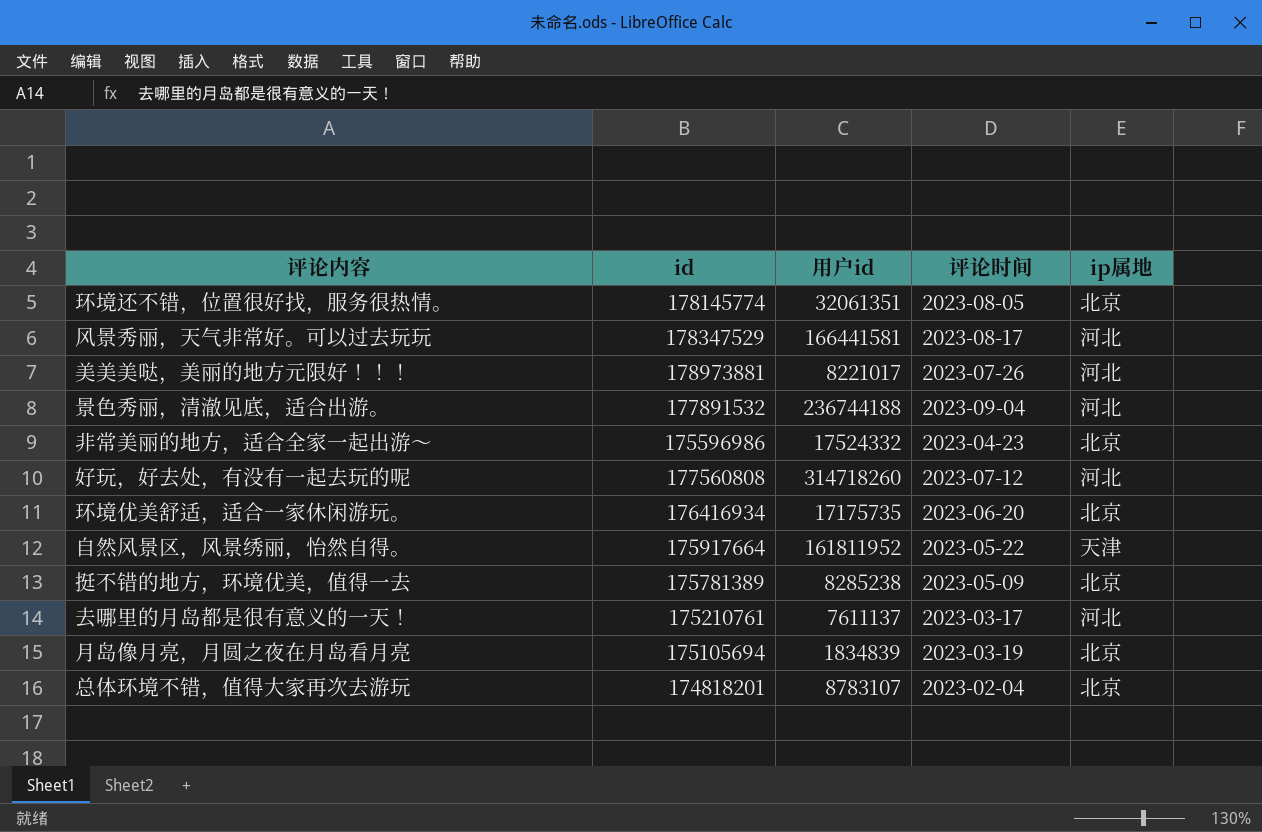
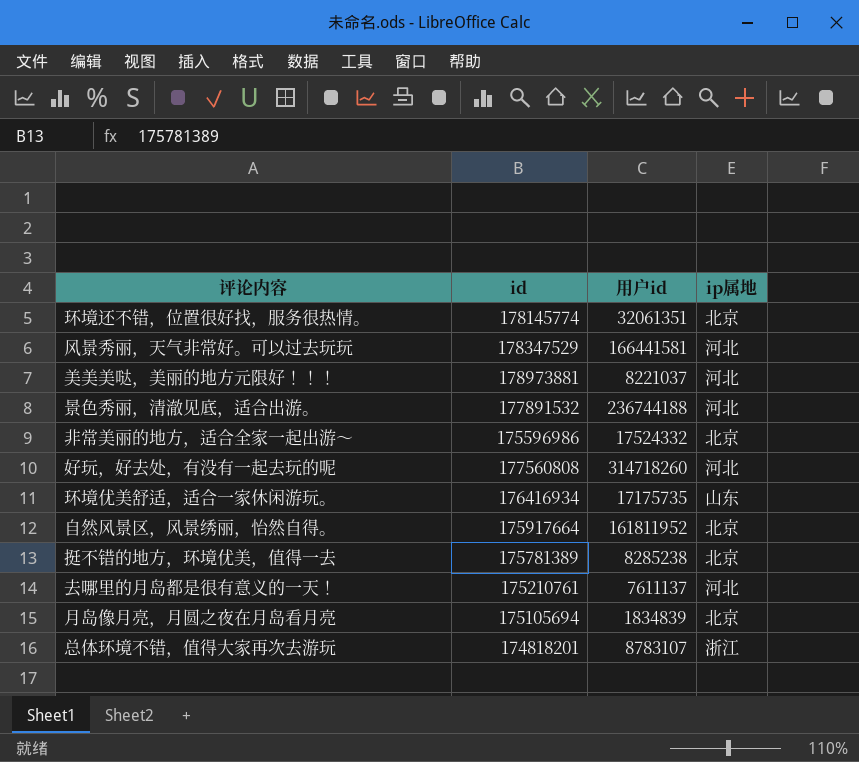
column 评论时间 | position: 4 -> none
美美美哒，美丽的地方元限好！！！ | 用户id: 8221017 -> 8221037
环境优美舒适，适合一家休闲游玩。 | ip属地: 北京 -> 山东
自然风景区，风景绣丽，怡然自得。 | ip属地: 天津 -> 北京
总体环境不错，值得大家再次去游玩 | ip属地: 北京 -> 浙江

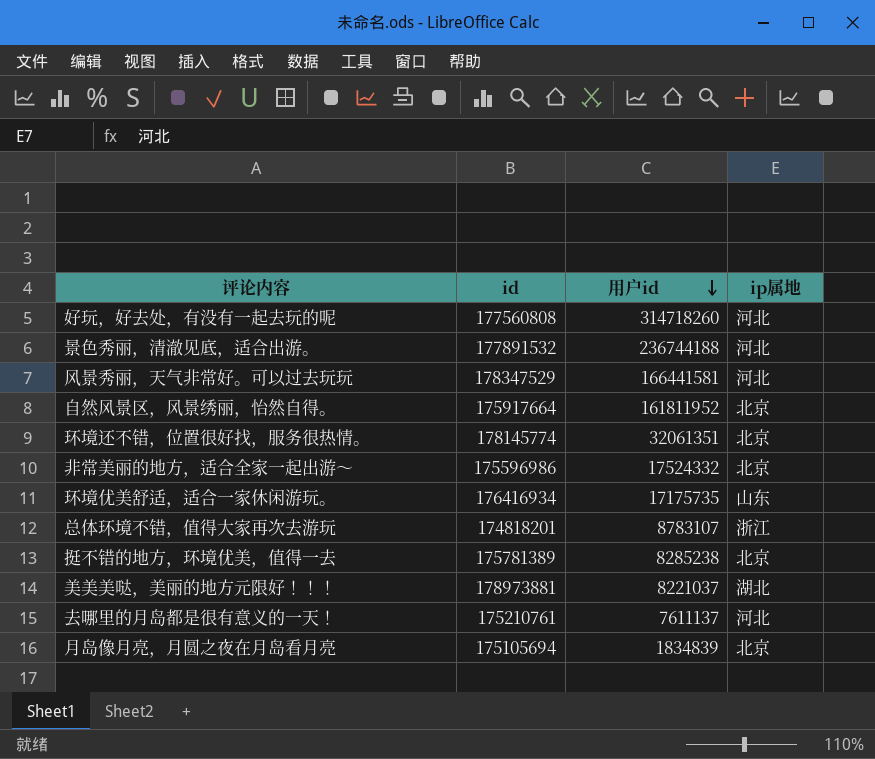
row order: none -> 用户id descending
美美美哒，美丽的地方元限好！！！ | ip属地: 河北 -> 湖北

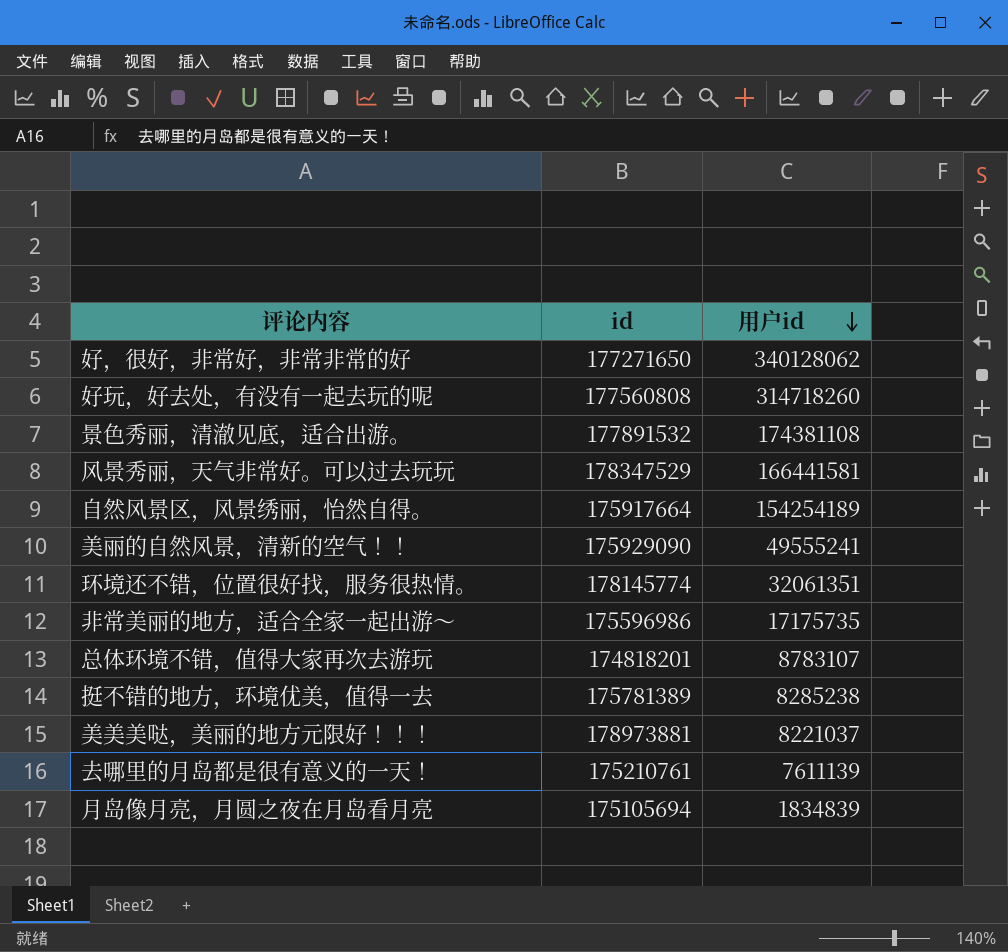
column ip属地 | position: 4 -> none
row 环境优美舒适，适合一家休闲游玩。: 176416934 | 17175735 | 山东 -> none
row 好，很好，非常好，非常非常的好: none -> 177271650 | 340128062
景色秀丽，清澈见底，适合出游。 | 用户id: 236744188 -> 174381108
自然风景区，风景绣丽，怡然自得。 | 用户id: 161811952 -> 154254189
row 美丽的自然风景，清新的空气！！: none -> 175929090 | 49555241
非常美丽的地方，适合全家一起出游～ | 用户id: 17524332 -> 17175735
去哪里的月岛都是很有意义的一天！ | 用户id: 7611137 -> 7611139

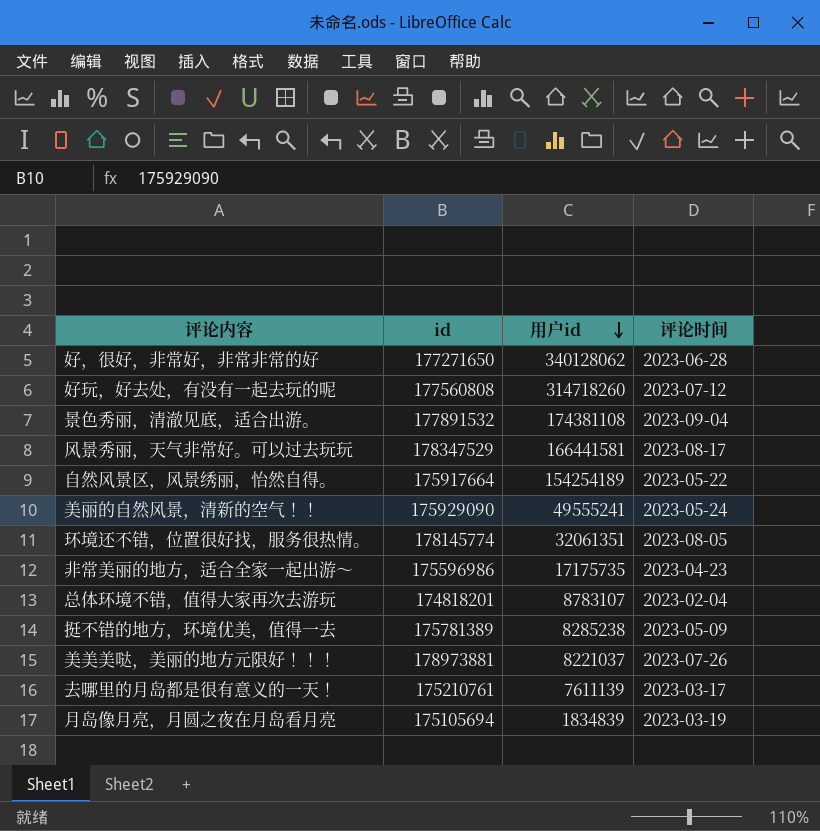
column 评论时间 | position: none -> 4

